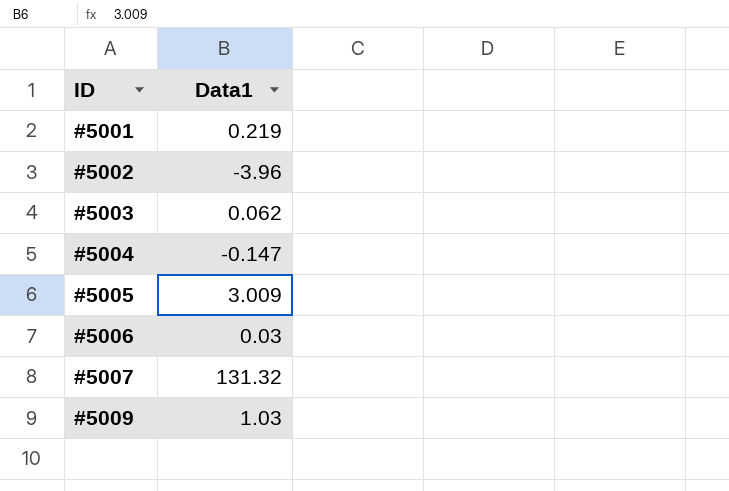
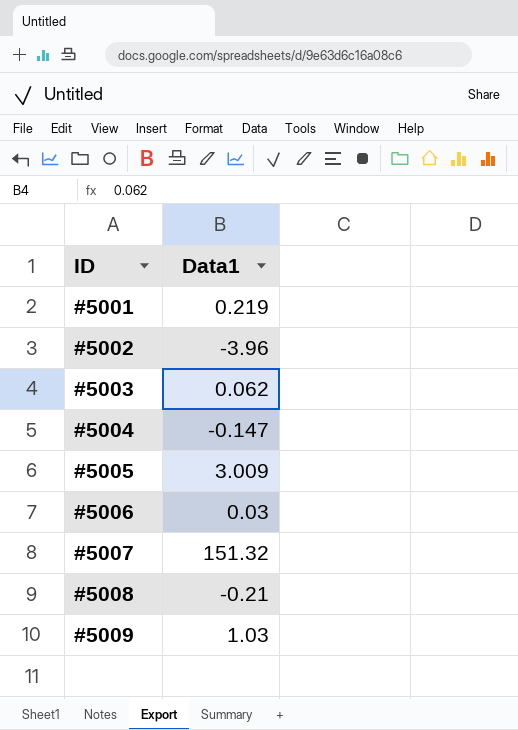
#5007 | Data1: 131.32 -> 151.32
row #5008: none -> -0.21

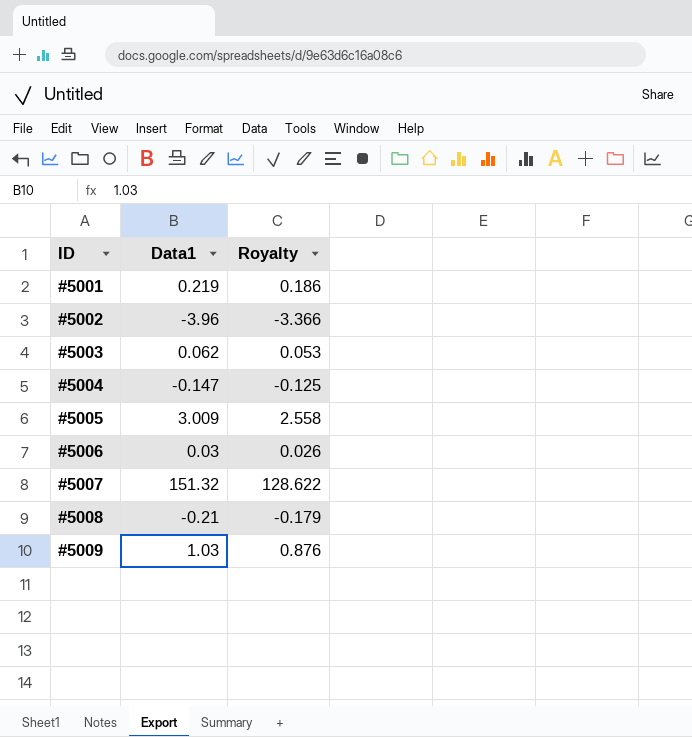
column Royalty | formula: none -> [Data1] * 0.85

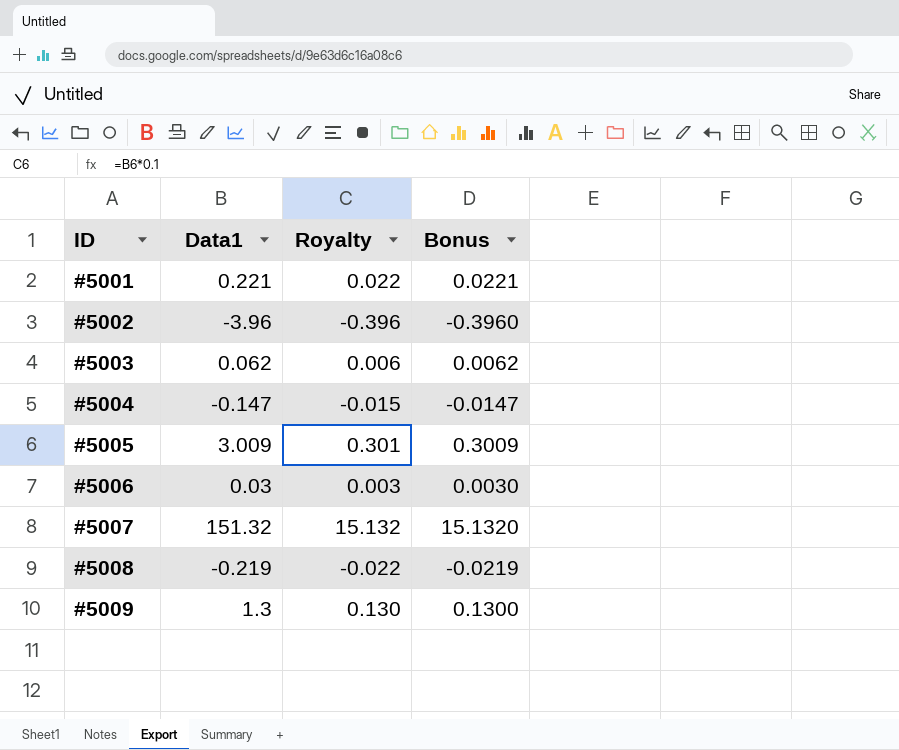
column Royalty | formula: [Data1] * 0.85 -> [Data1] * 0.1
column Bonus | formula: none -> [Data1] * 0.1
#5001 | Data1: 0.219 -> 0.221
#5008 | Data1: -0.21 -> -0.219
#5009 | Data1: 1.03 -> 1.3

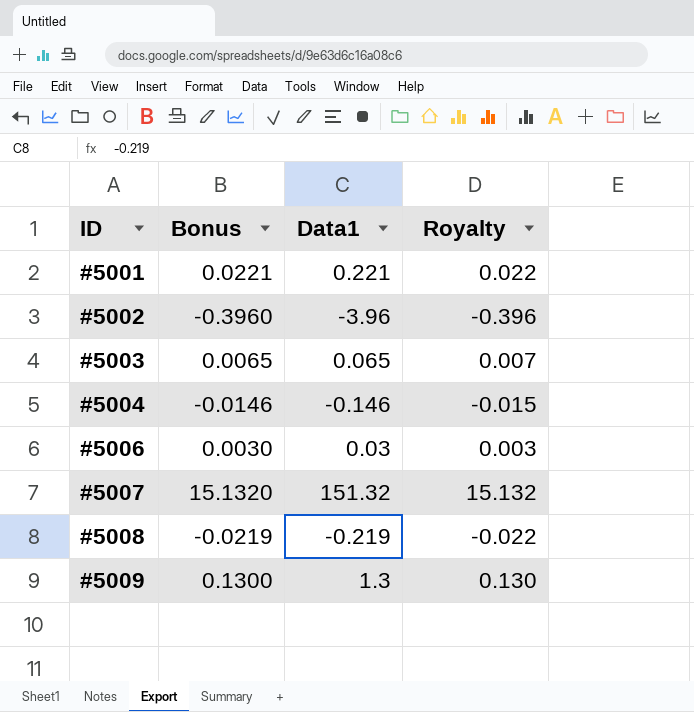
column Bonus | position: 4 -> 2
row #5005: 3.009 | 0.301 | 0.3009 -> none
#5003 | Bonus: 0.0062 -> 0.0065
#5003 | Data1: 0.062 -> 0.065
#5003 | Royalty: 0.006 -> 0.007
#5004 | Bonus: -0.0147 -> -0.0146
#5004 | Data1: -0.147 -> -0.146

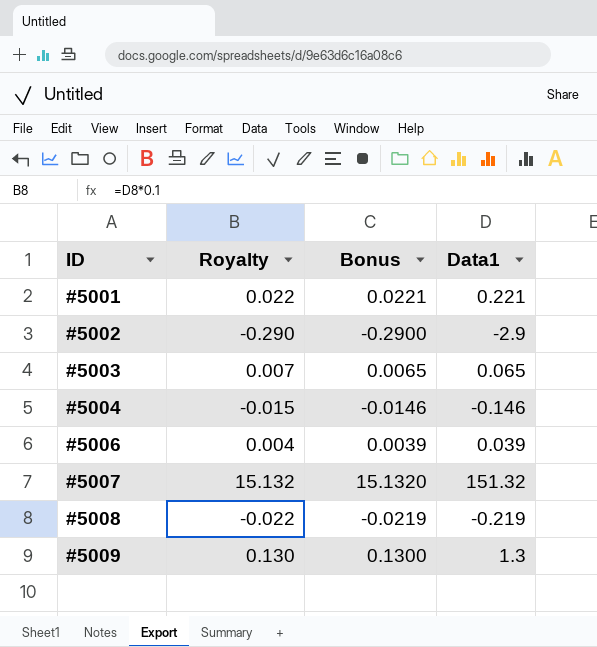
column Royalty | position: 4 -> 2
#5002 | Royalty: -0.396 -> -0.290
#5002 | Bonus: -0.3960 -> -0.2900
#5002 | Data1: -3.96 -> -2.9
#5006 | Royalty: 0.003 -> 0.004
#5006 | Bonus: 0.0030 -> 0.0039
#5006 | Data1: 0.03 -> 0.039

